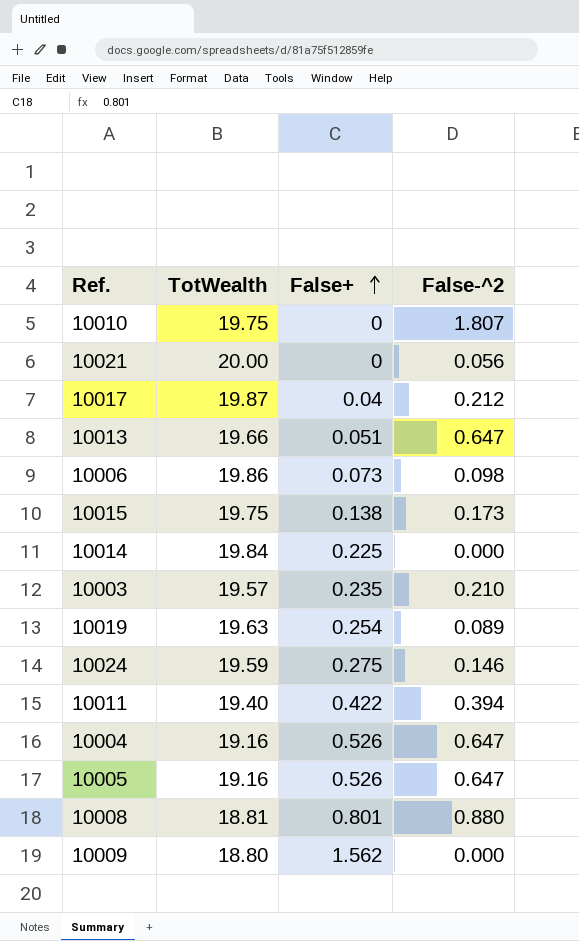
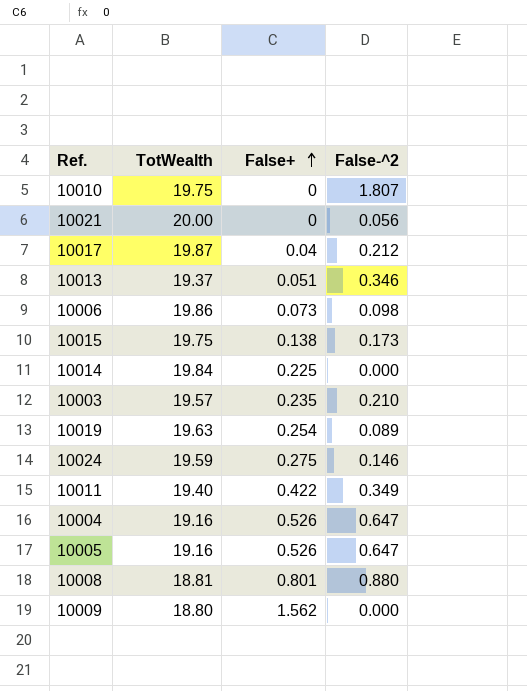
10013 | TotWealth: 19.66 -> 19.37
10013 | False-^2: 0.647 -> 0.346
10011 | False-^2: 0.394 -> 0.349

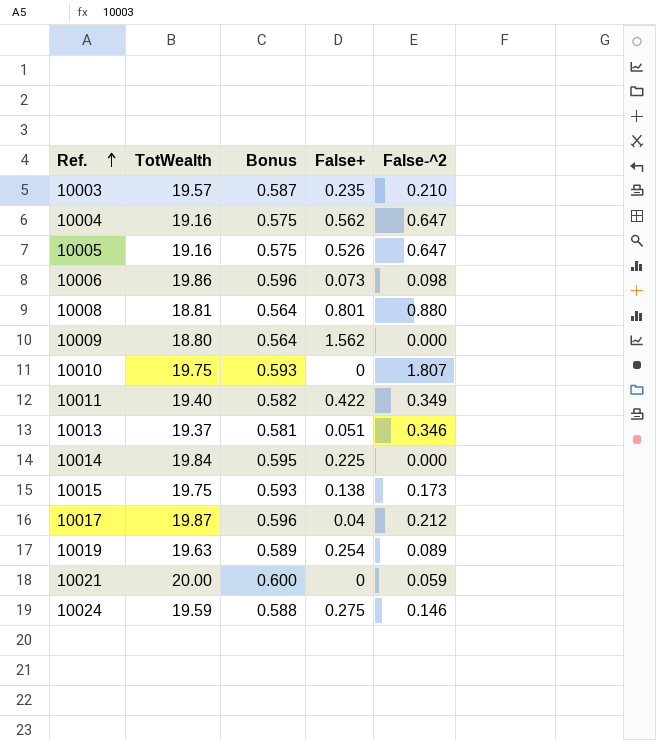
row order: False+ ascending -> Ref. ascending
column Bonus | formula: none -> [TotWealth] * 0.03
10004 | False+: 0.526 -> 0.562
10021 | False-^2: 0.056 -> 0.059

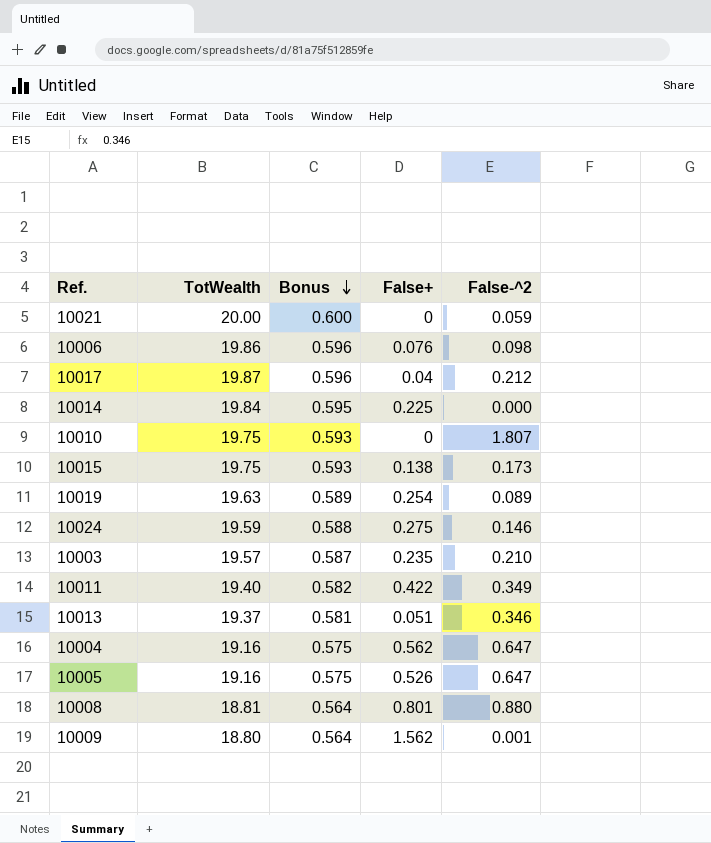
row order: Ref. ascending -> Bonus descending
10006 | False+: 0.073 -> 0.076
10009 | False-^2: 0.000 -> 0.001

